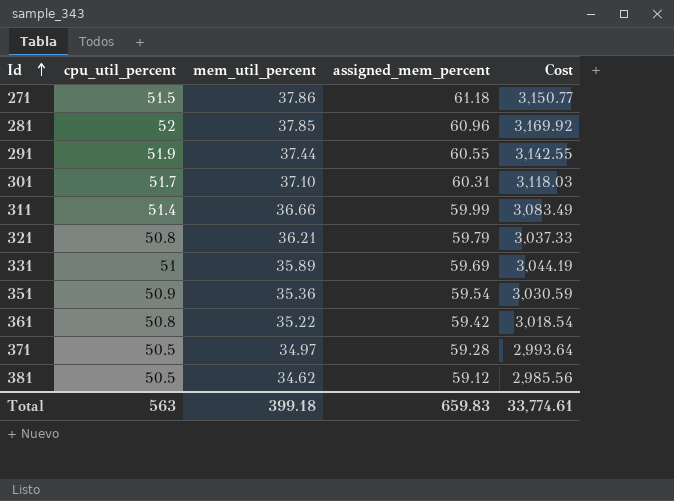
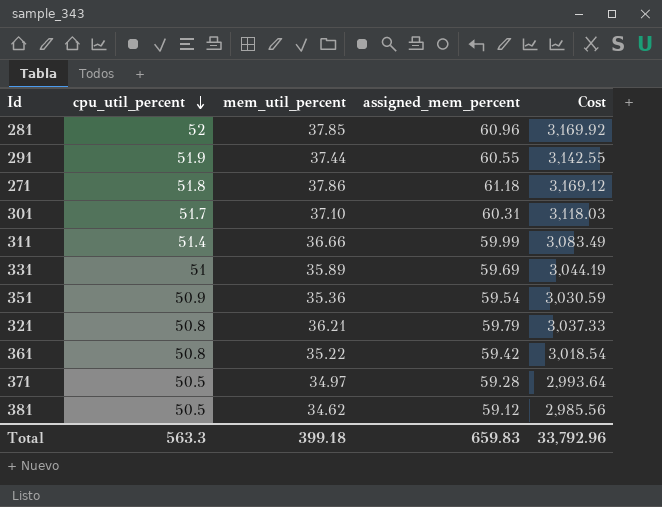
row order: Id ascending -> cpu_util_percent descending
271 | cpu_util_percent: 51.5 -> 51.8
271 | Cost: 3,150.77 -> 3,169.12
Total | cpu_util_percent: 563 -> 563.3
Total | Cost: 33,774.61 -> 33,792.96

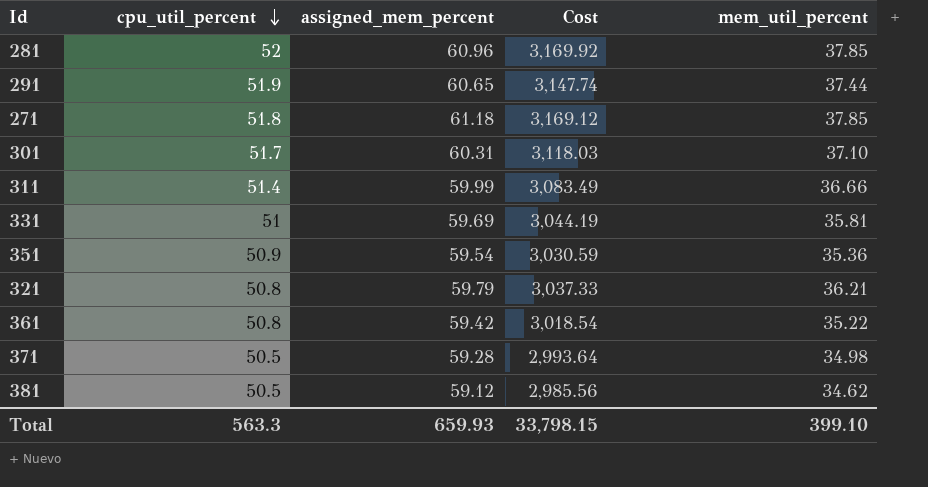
column mem_util_percent | position: 3 -> 5
291 | assigned_mem_percent: 60.55 -> 60.65
291 | Cost: 3,142.55 -> 3,147.74
271 | mem_util_percent: 37.86 -> 37.85
331 | mem_util_percent: 35.89 -> 35.81
371 | mem_util_percent: 34.97 -> 34.98
Total | assigned_mem_percent: 659.83 -> 659.93
Total | Cost: 33,792.96 -> 33,798.15
Total | mem_util_percent: 399.18 -> 399.10

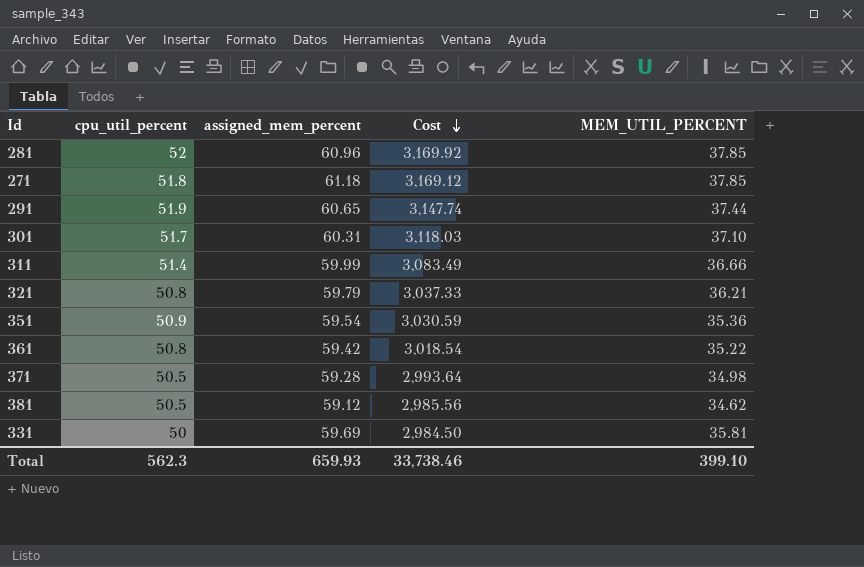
row order: cpu_util_percent descending -> Cost descending
column name: mem_util_percent -> MEM_UTIL_PERCENT
331 | cpu_util_percent: 51 -> 50
331 | Cost: 3,044.19 -> 2,984.50
Total | cpu_util_percent: 563.3 -> 562.3
Total | Cost: 33,798.15 -> 33,738.46

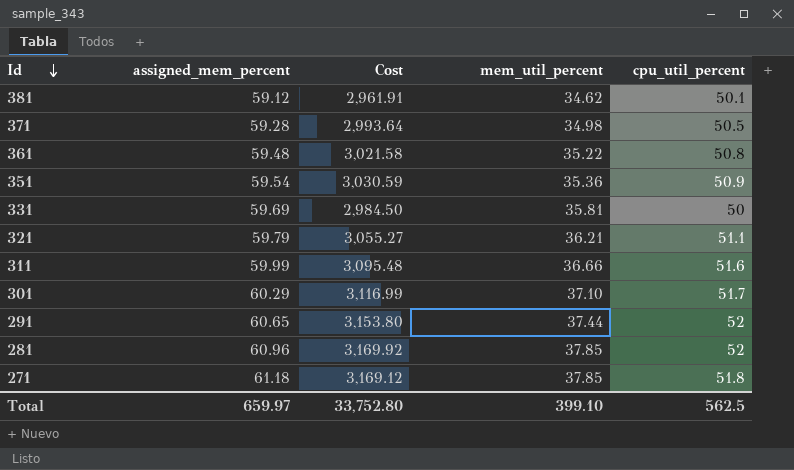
row order: Cost descending -> Id descending
column name: MEM_UTIL_PERCENT -> mem_util_percent
column cpu_util_percent | position: 2 -> 5
381 | Cost: 2,985.56 -> 2,961.91
381 | cpu_util_percent: 50.5 -> 50.1
361 | assigned_mem_percent: 59.42 -> 59.48
361 | Cost: 3,018.54 -> 3,021.58
321 | Cost: 3,037.33 -> 3,055.27
321 | cpu_util_percent: 50.8 -> 51.1
311 | Cost: 3,083.49 -> 3,095.48
311 | cpu_util_percent: 51.4 -> 51.6
301 | assigned_mem_percent: 60.31 -> 60.29
301 | Cost: 3,118.03 -> 3,116.99
291 | Cost: 3,147.74 -> 3,153.80
291 | cpu_util_percent: 51.9 -> 52
Total | assigned_mem_percent: 659.93 -> 659.97
Total | Cost: 33,738.46 -> 33,752.80
Total | cpu_util_percent: 562.3 -> 562.5

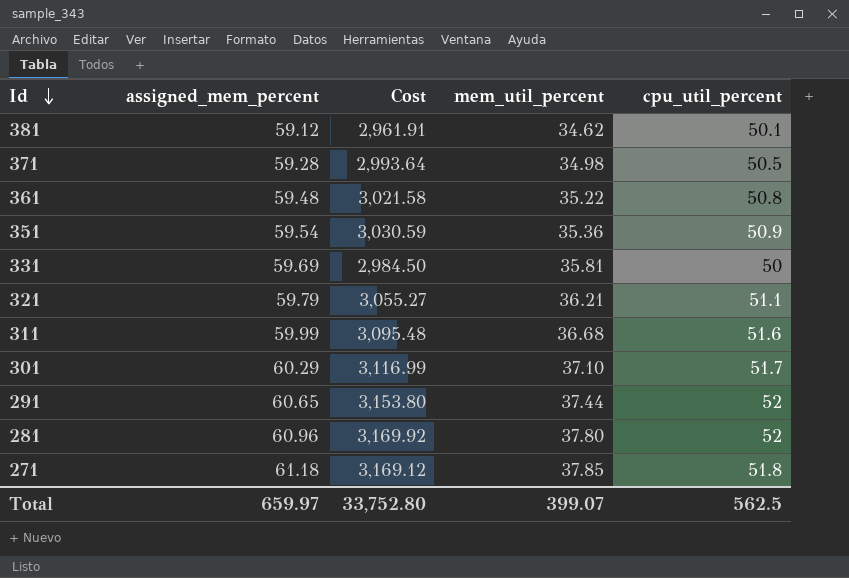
311 | mem_util_percent: 36.66 -> 36.68
281 | mem_util_percent: 37.85 -> 37.80
Total | mem_util_percent: 399.10 -> 399.07

